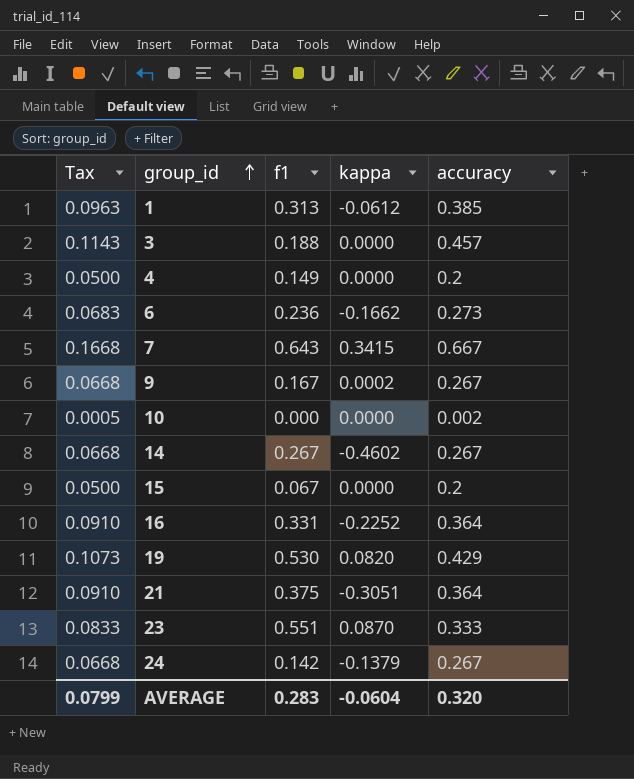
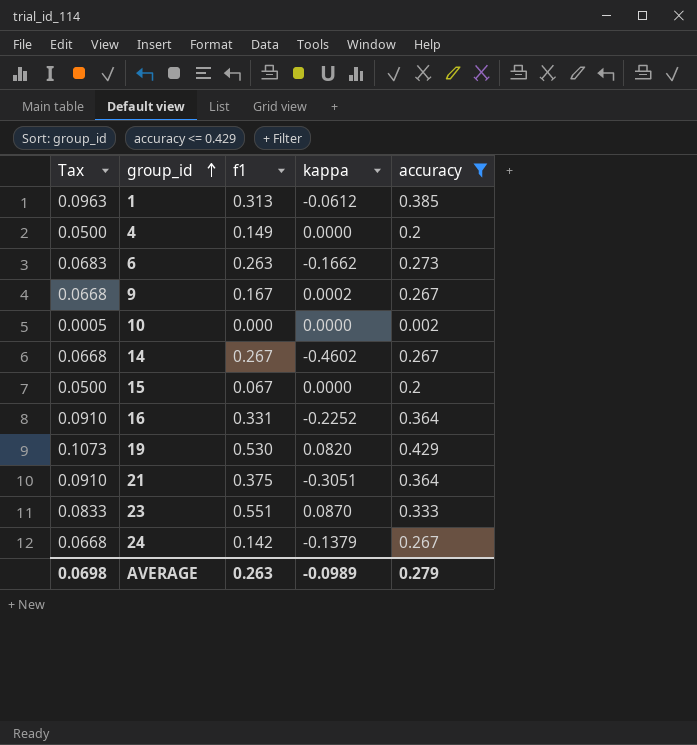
filter: none -> accuracy <= 0.429
6 | f1: 0.236 -> 0.263
AVERAGE | Tax: 0.0799 -> 0.0698
AVERAGE | f1: 0.283 -> 0.263
AVERAGE | kappa: -0.0604 -> -0.0989
AVERAGE | accuracy: 0.320 -> 0.279

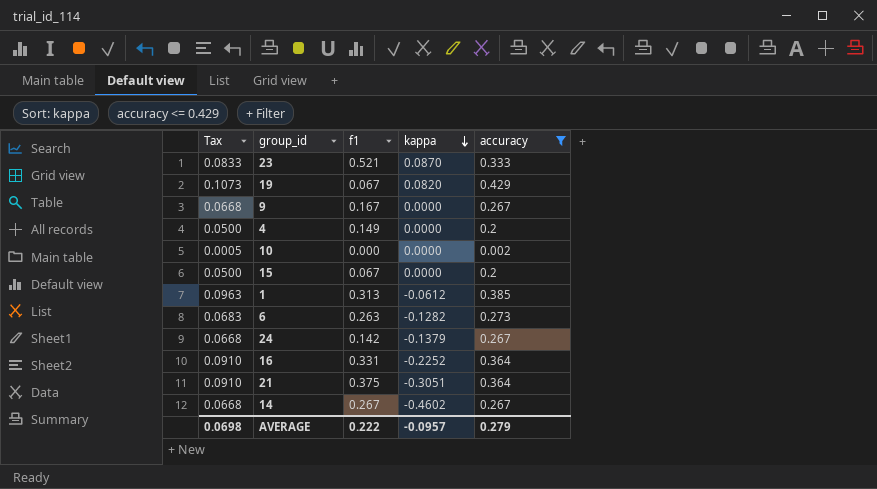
row order: group_id ascending -> kappa descending
23 | f1: 0.551 -> 0.521
19 | f1: 0.530 -> 0.067
9 | kappa: 0.0002 -> 0.0000
6 | kappa: -0.1662 -> -0.1282
AVERAGE | f1: 0.263 -> 0.222
AVERAGE | kappa: -0.0989 -> -0.0957

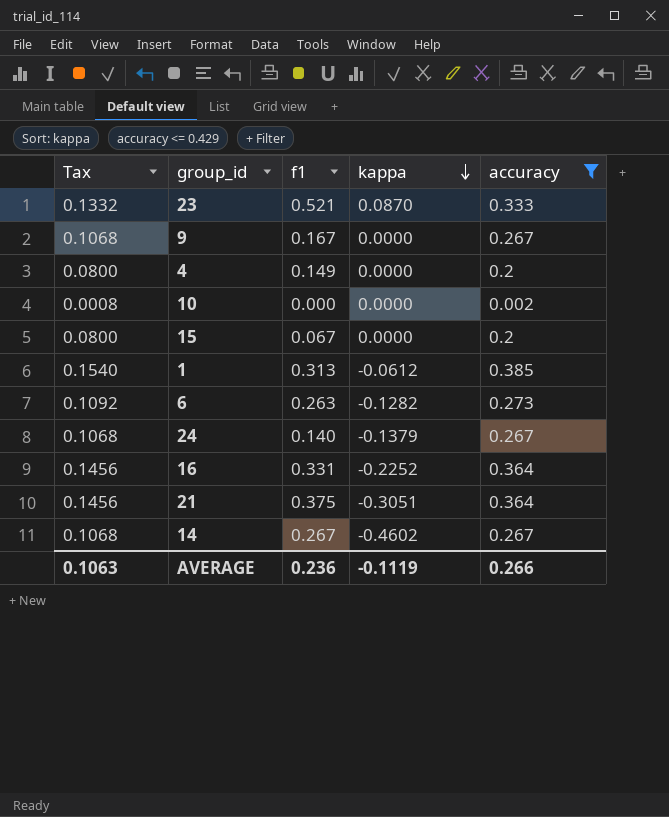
column Tax | formula: [accuracy] * 0.25 -> [accuracy] * 0.4
row 19: 0.1073 | 0.067 | 0.0820 | 0.429 -> none
24 | f1: 0.142 -> 0.140
AVERAGE | Tax: 0.0698 -> 0.1063
AVERAGE | f1: 0.222 -> 0.236
AVERAGE | kappa: -0.0957 -> -0.1119
AVERAGE | accuracy: 0.279 -> 0.266

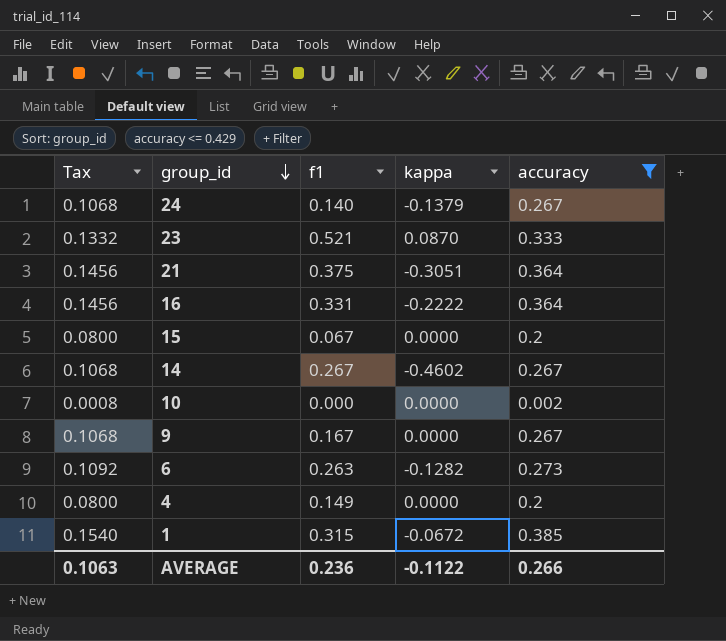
row order: kappa descending -> group_id descending
16 | kappa: -0.2252 -> -0.2222
1 | f1: 0.313 -> 0.315
1 | kappa: -0.0612 -> -0.0672
AVERAGE | kappa: -0.1119 -> -0.1122

